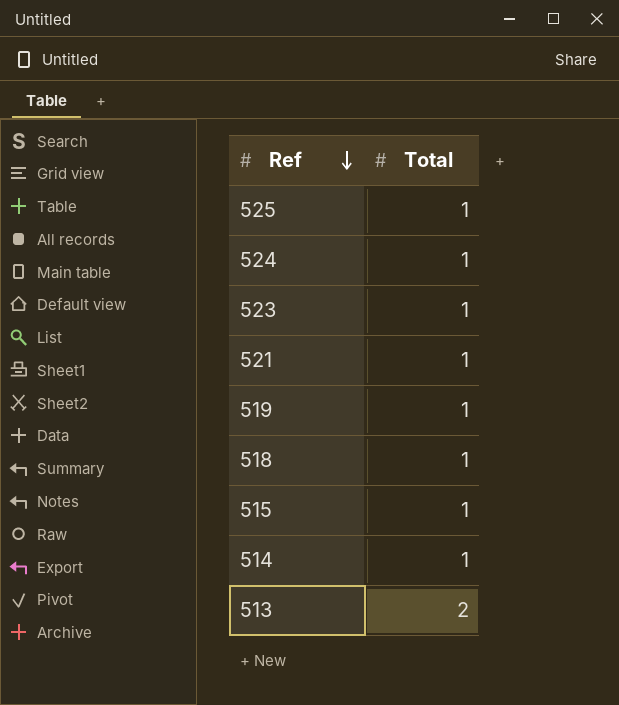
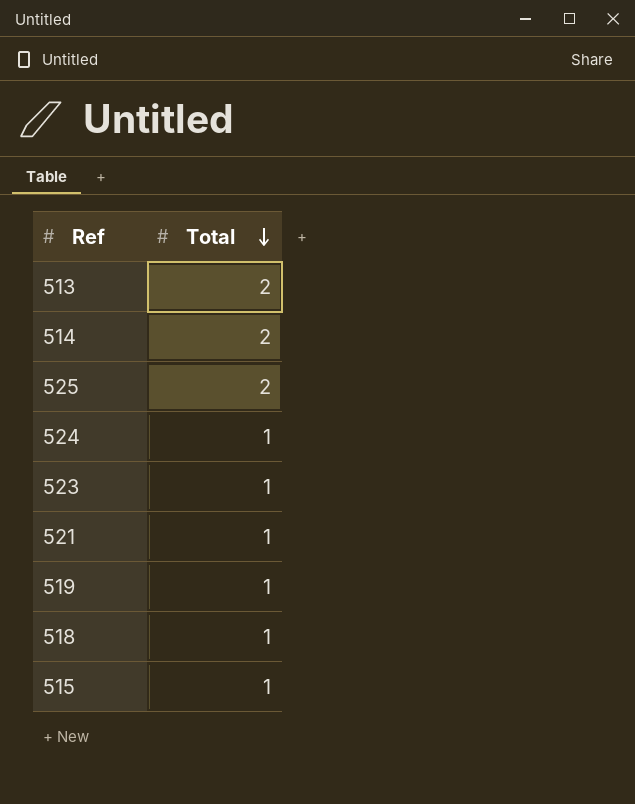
row order: Ref descending -> Total descending
514 | Total: 1 -> 2
525 | Total: 1 -> 2

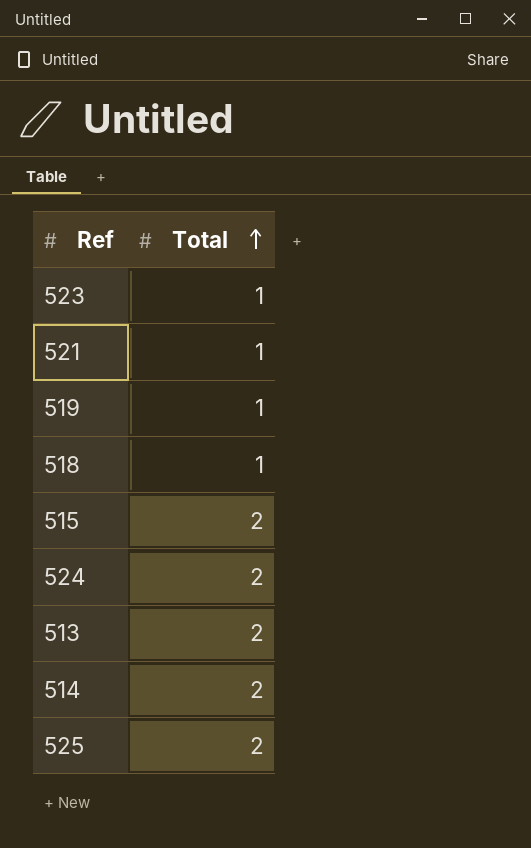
row order: Total descending -> Total ascending
515 | Total: 1 -> 2
524 | Total: 1 -> 2

